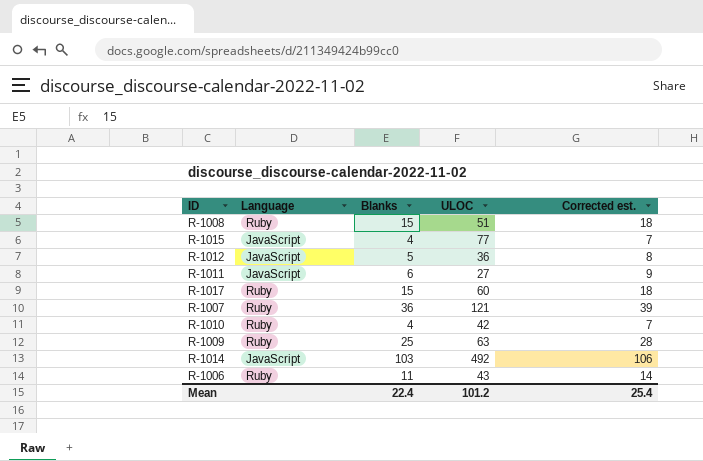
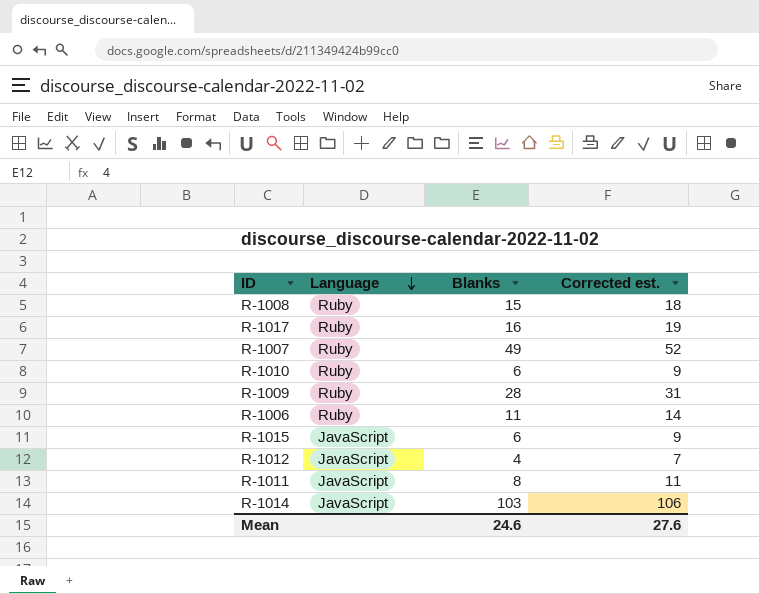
row order: none -> Language descending
column ULOC | position: 4 -> none
R-1017 | Blanks: 15 -> 16
R-1017 | Corrected est.: 18 -> 19
R-1007 | Blanks: 36 -> 49
R-1007 | Corrected est.: 39 -> 52
R-1010 | Blanks: 4 -> 6
R-1010 | Corrected est.: 7 -> 9
R-1009 | Blanks: 25 -> 28
R-1009 | Corrected est.: 28 -> 31
R-1015 | Blanks: 4 -> 6
R-1015 | Corrected est.: 7 -> 9
R-1012 | Blanks: 5 -> 4
R-1012 | Corrected est.: 8 -> 7
R-1011 | Blanks: 6 -> 8
R-1011 | Corrected est.: 9 -> 11
Mean | Blanks: 22.4 -> 24.6
Mean | Corrected est.: 25.4 -> 27.6

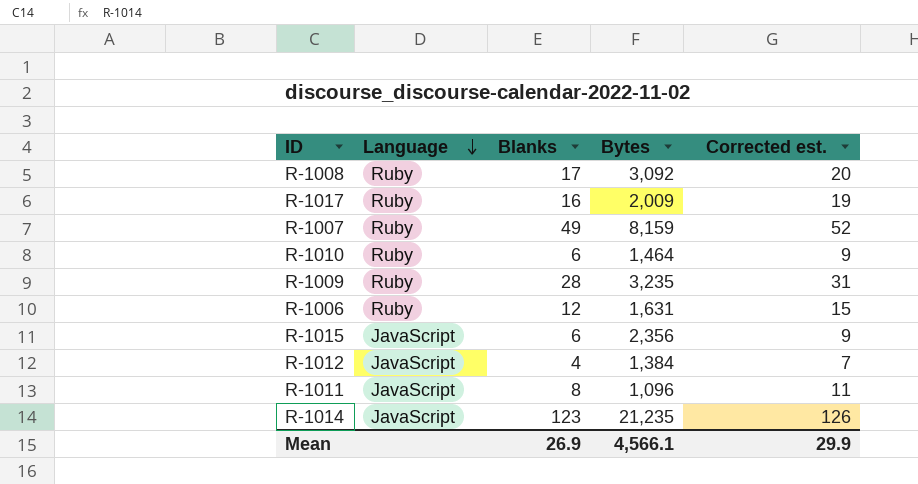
column Bytes | position: none -> 4
R-1008 | Blanks: 15 -> 17
R-1008 | Corrected est.: 18 -> 20
R-1006 | Blanks: 11 -> 12
R-1006 | Corrected est.: 14 -> 15
R-1014 | Blanks: 103 -> 123
R-1014 | Corrected est.: 106 -> 126
Mean | Blanks: 24.6 -> 26.9
Mean | Corrected est.: 27.6 -> 29.9

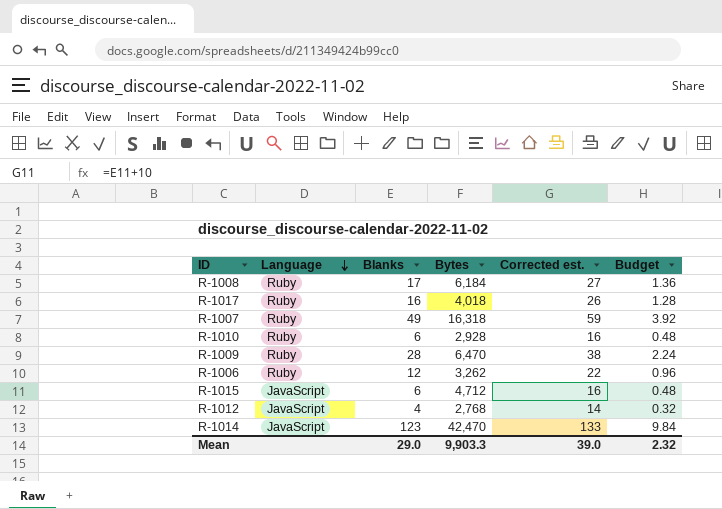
column Corrected est. | formula: [Blanks] + 3 -> [Blanks] + 10
column Budget | formula: none -> [Blanks] * 0.08
row R-1011: JavaScript | 8 | 1,096 | 11 -> none
R-1008 | Bytes: 3,092 -> 6,184
R-1017 | Bytes: 2,009 -> 4,018
R-1007 | Bytes: 8,159 -> 16,318
R-1010 | Bytes: 1,464 -> 2,928
R-1009 | Bytes: 3,235 -> 6,470
R-1006 | Bytes: 1,631 -> 3,262
R-1015 | Bytes: 2,356 -> 4,712
R-1012 | Bytes: 1,384 -> 2,768
R-1014 | Bytes: 21,235 -> 42,470
Mean | Blanks: 26.9 -> 29.0
Mean | Bytes: 4,566.1 -> 9,903.3
Mean | Corrected est.: 29.9 -> 39.0

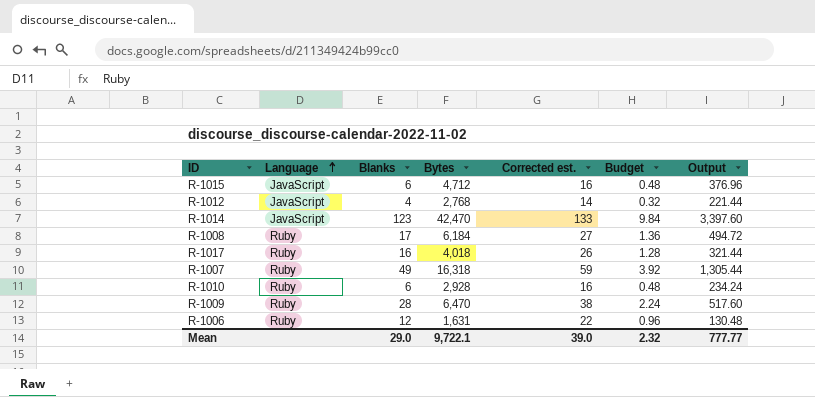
row order: Language descending -> Language ascending
column Output | formula: none -> [Bytes] * 0.08
R-1006 | Bytes: 3,262 -> 1,631
Mean | Bytes: 9,903.3 -> 9,722.1

